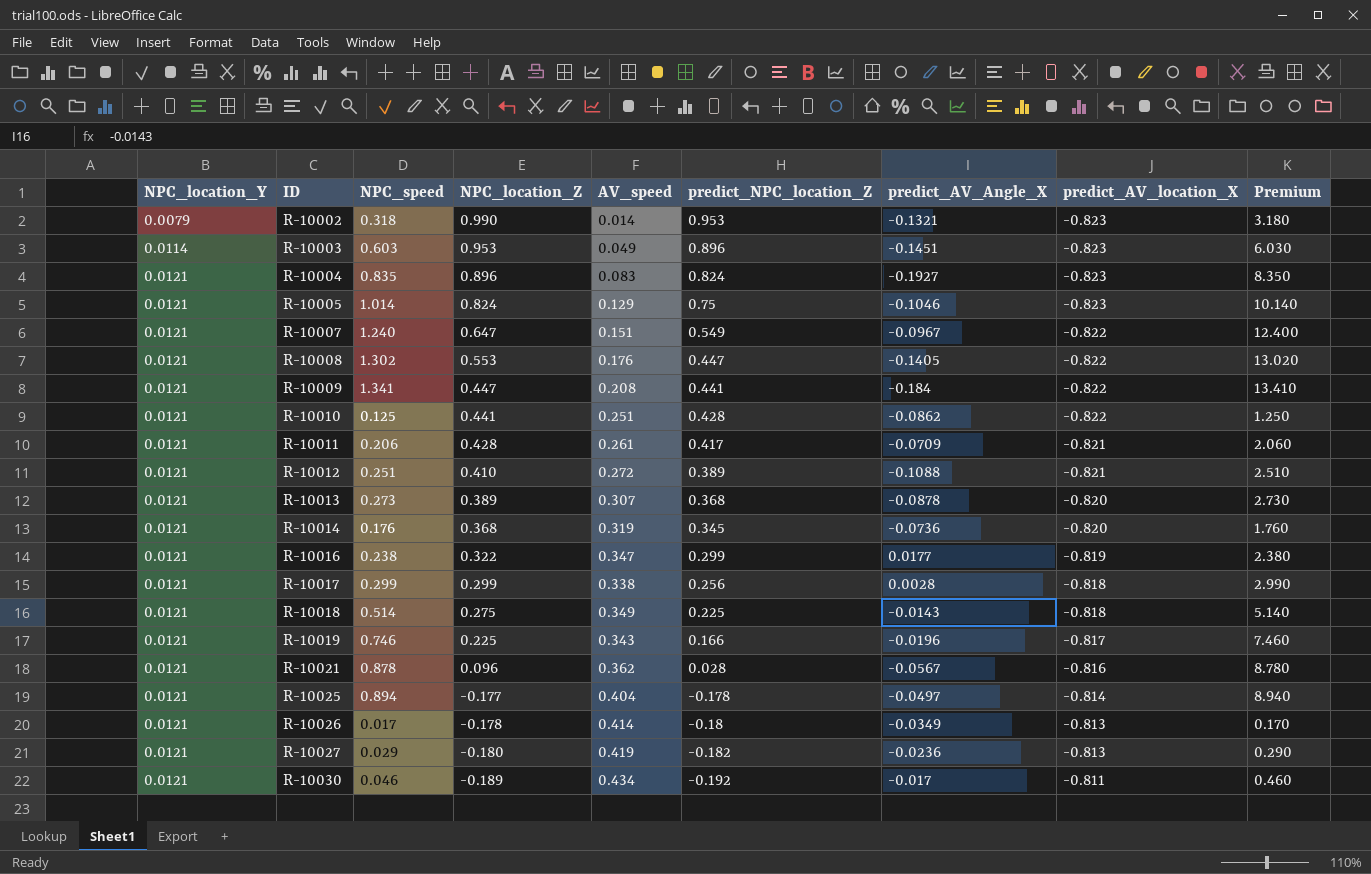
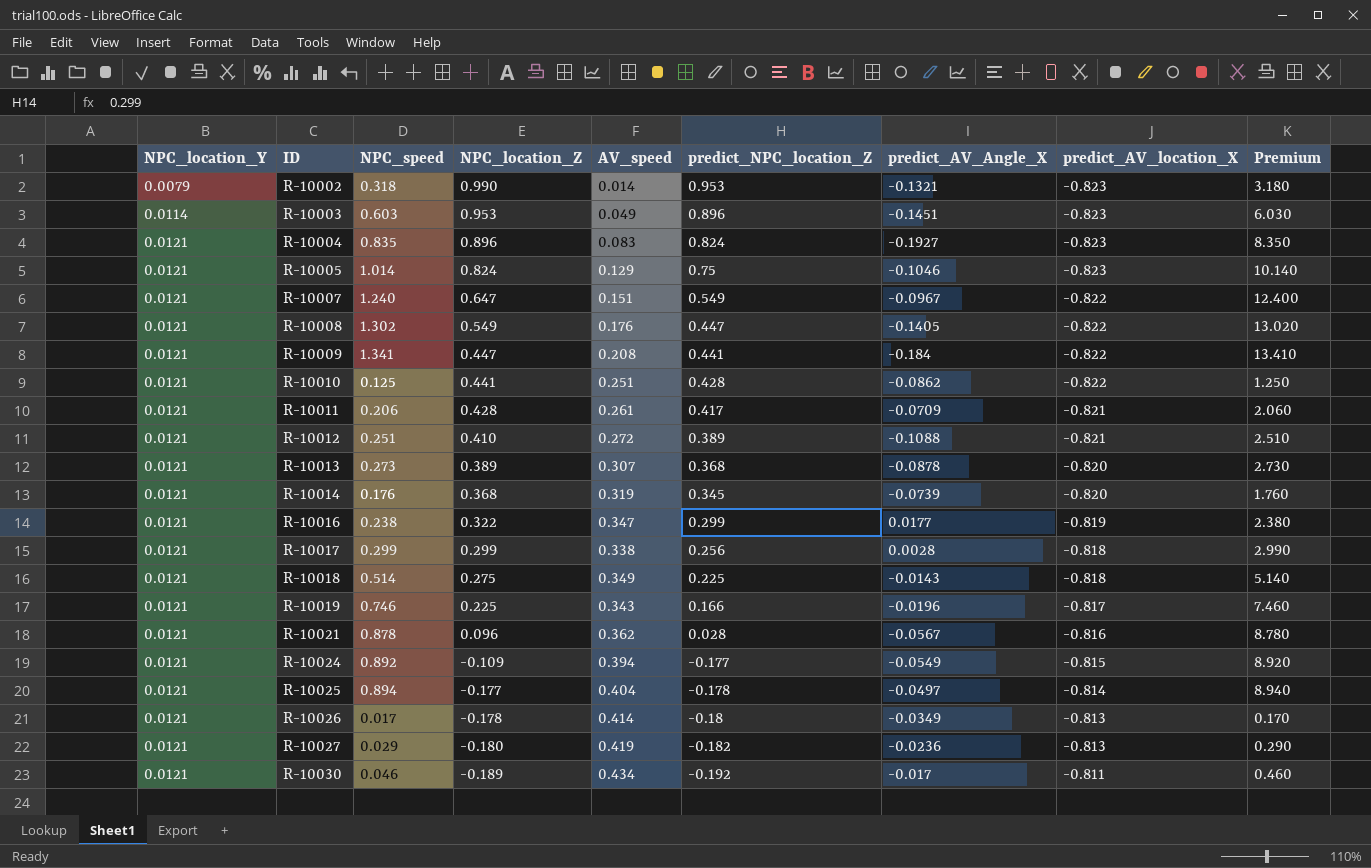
R-10008 | NPC_location_Z: 0.553 -> 0.549
R-10014 | predict_AV_Angle_X: -0.0736 -> -0.0739
row R-10024: none -> 0.0121 | 0.892 | -0.109 | 0.394 | -0.177 | -0.0549 | -0.815 | 8.920

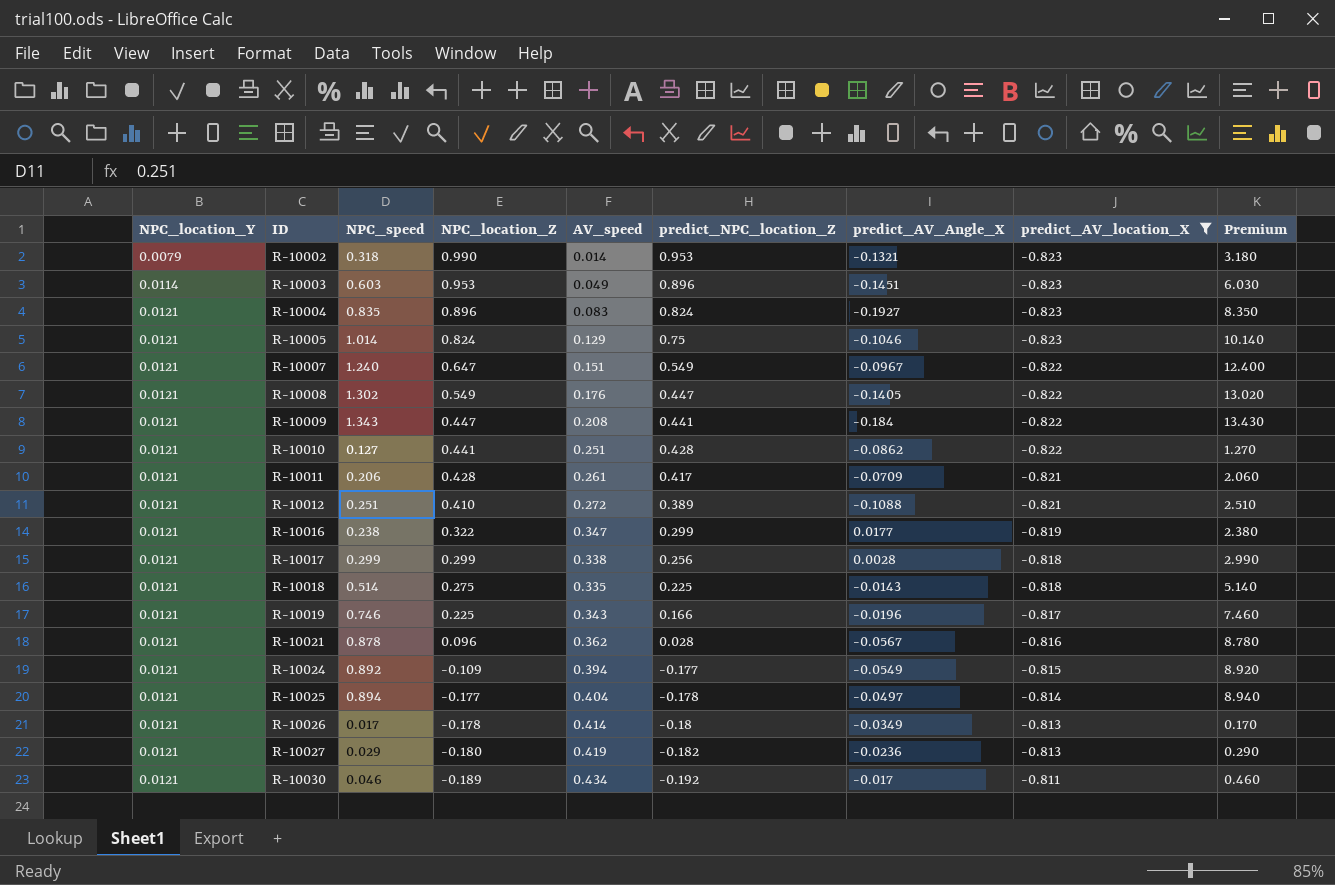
filter: none -> predict_AV_location_X != -0.820
R-10009 | NPC_speed: 1.341 -> 1.343
R-10009 | Premium: 13.410 -> 13.430
R-10010 | NPC_speed: 0.125 -> 0.127
R-10010 | Premium: 1.250 -> 1.270
R-10018 | AV_speed: 0.349 -> 0.335

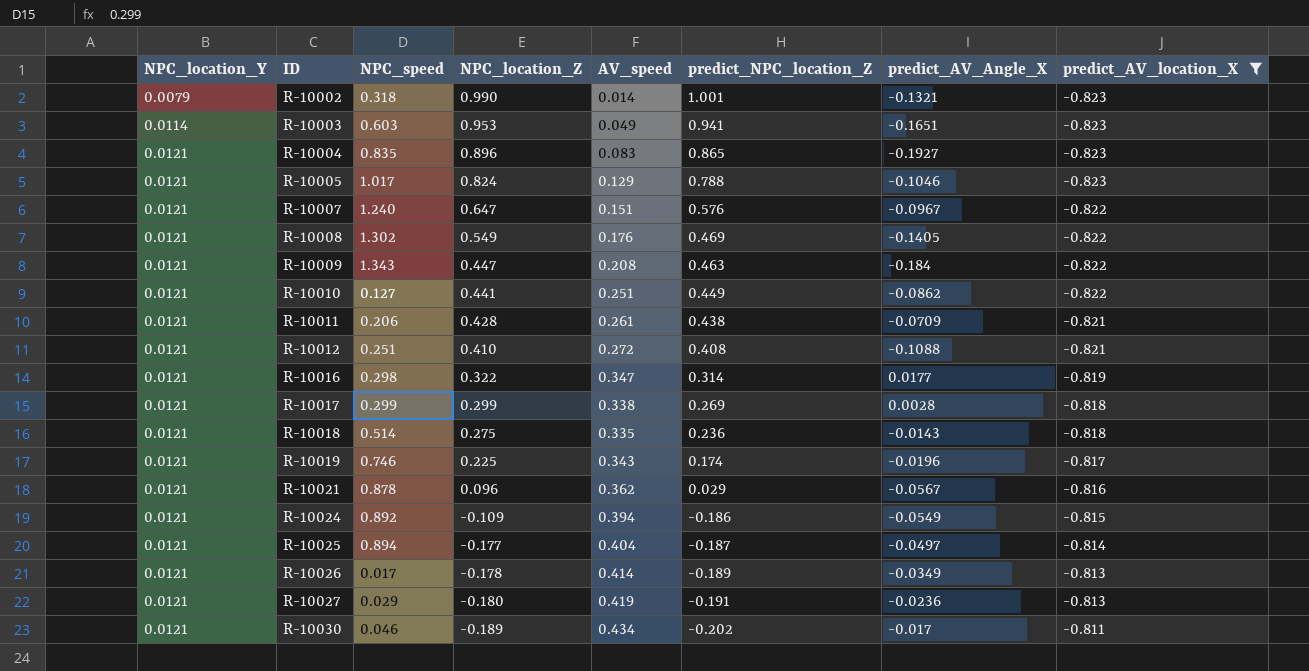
column Premium | formula: [NPC_speed] * 10 -> none
R-10002 | predict_NPC_location_Z: 0.953 -> 1.001
R-10003 | predict_NPC_location_Z: 0.896 -> 0.941
R-10003 | predict_AV_Angle_X: -0.1451 -> -0.1651
R-10004 | predict_NPC_location_Z: 0.824 -> 0.865
R-10005 | NPC_speed: 1.014 -> 1.017
R-10005 | predict_NPC_location_Z: 0.75 -> 0.788
R-10007 | predict_NPC_location_Z: 0.549 -> 0.576
R-10008 | predict_NPC_location_Z: 0.447 -> 0.469
R-10009 | predict_NPC_location_Z: 0.441 -> 0.463
R-10010 | predict_NPC_location_Z: 0.428 -> 0.449
R-10011 | predict_NPC_location_Z: 0.417 -> 0.438
R-10012 | predict_NPC_location_Z: 0.389 -> 0.408
R-10016 | NPC_speed: 0.238 -> 0.298
R-10016 | predict_NPC_location_Z: 0.299 -> 0.314
R-10017 | predict_NPC_location_Z: 0.256 -> 0.269
R-10018 | predict_NPC_location_Z: 0.225 -> 0.236
R-10019 | predict_NPC_location_Z: 0.166 -> 0.174
R-10021 | predict_NPC_location_Z: 0.028 -> 0.029
R-10024 | predict_NPC_location_Z: -0.177 -> -0.186
R-10025 | predict_NPC_location_Z: -0.178 -> -0.187
R-10026 | predict_NPC_location_Z: -0.18 -> -0.189
R-10027 | predict_NPC_location_Z: -0.182 -> -0.191
R-10030 | predict_NPC_location_Z: -0.192 -> -0.202

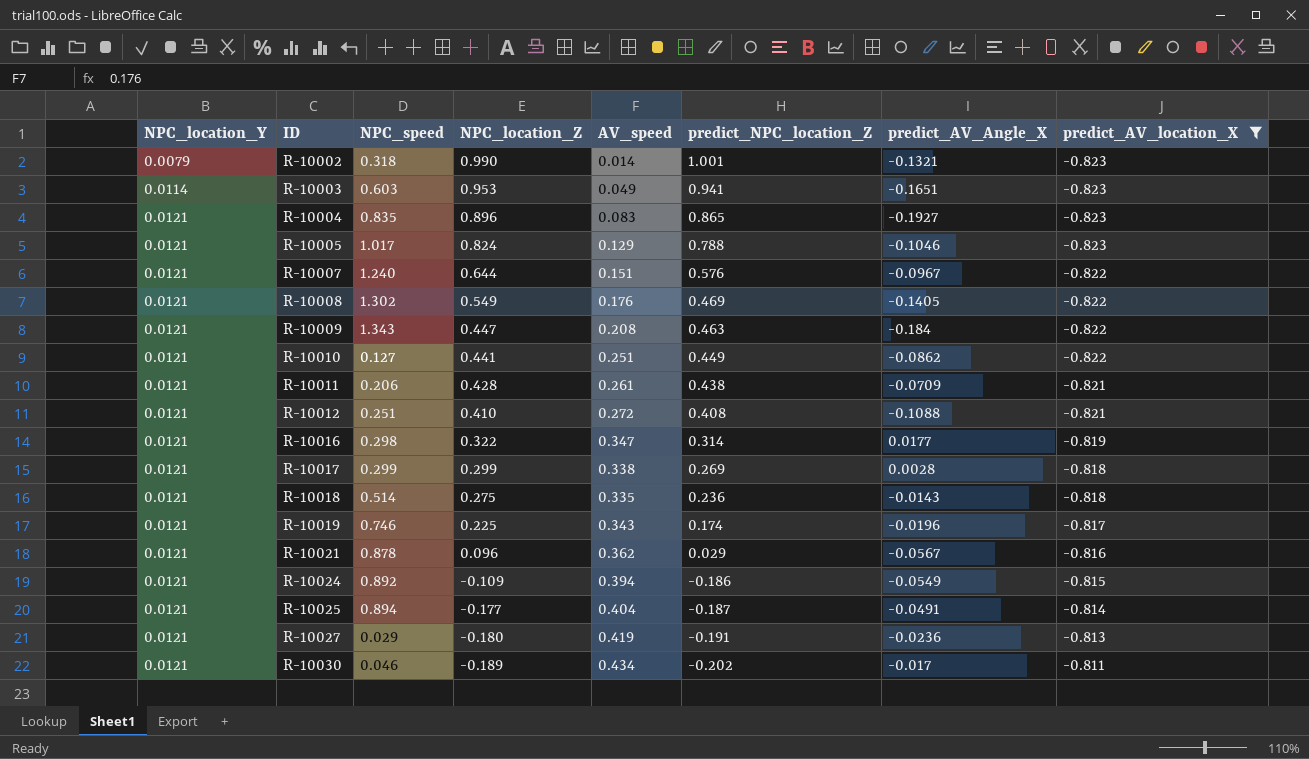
row R-10026: 0.0121 | 0.017 | -0.178 | 0.414 | -0.189 | -0.0349 | -0.813 -> none
R-10007 | NPC_location_Z: 0.647 -> 0.644
R-10025 | predict_AV_Angle_X: -0.0497 -> -0.0491

